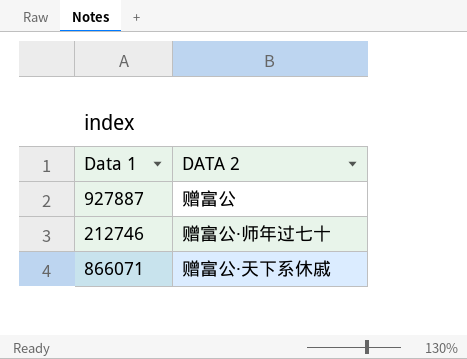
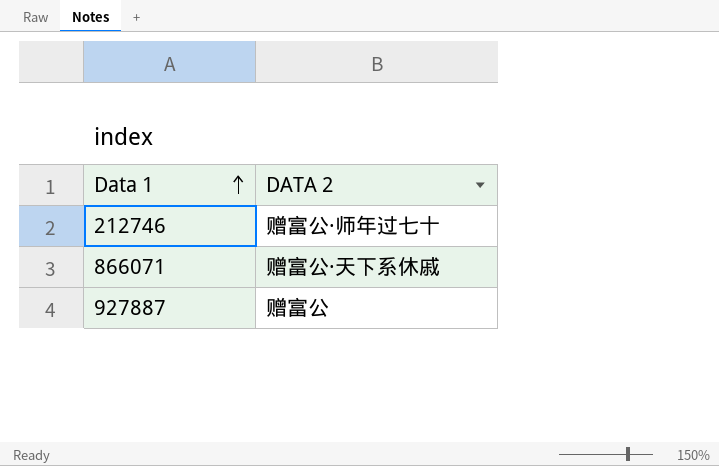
row order: none -> Data 1 ascending

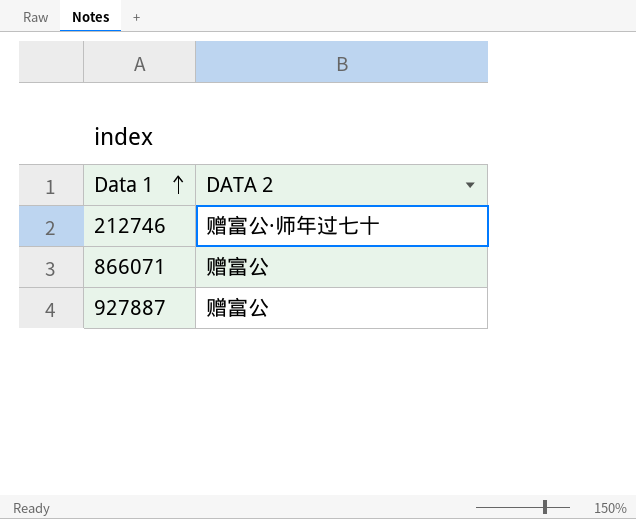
866071 | DATA 2: 赠富公·天下系休戚 -> 赠富公

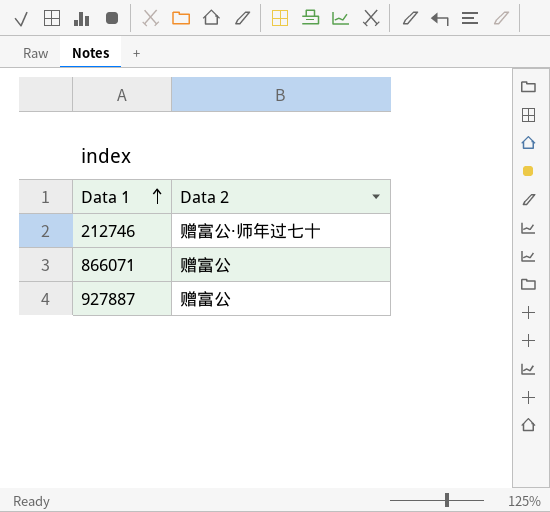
column name: DATA 2 -> Data 2

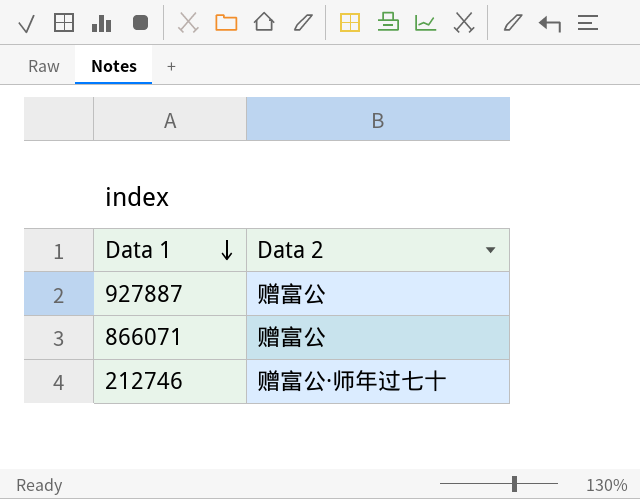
row order: Data 1 ascending -> Data 1 descending

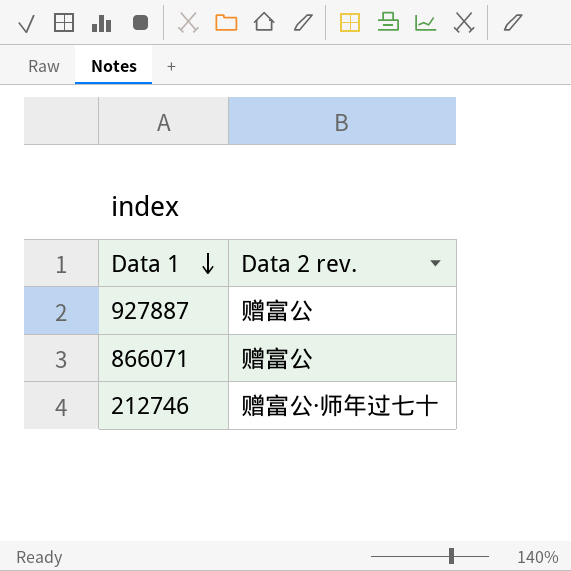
column name: Data 2 -> Data 2 rev.

